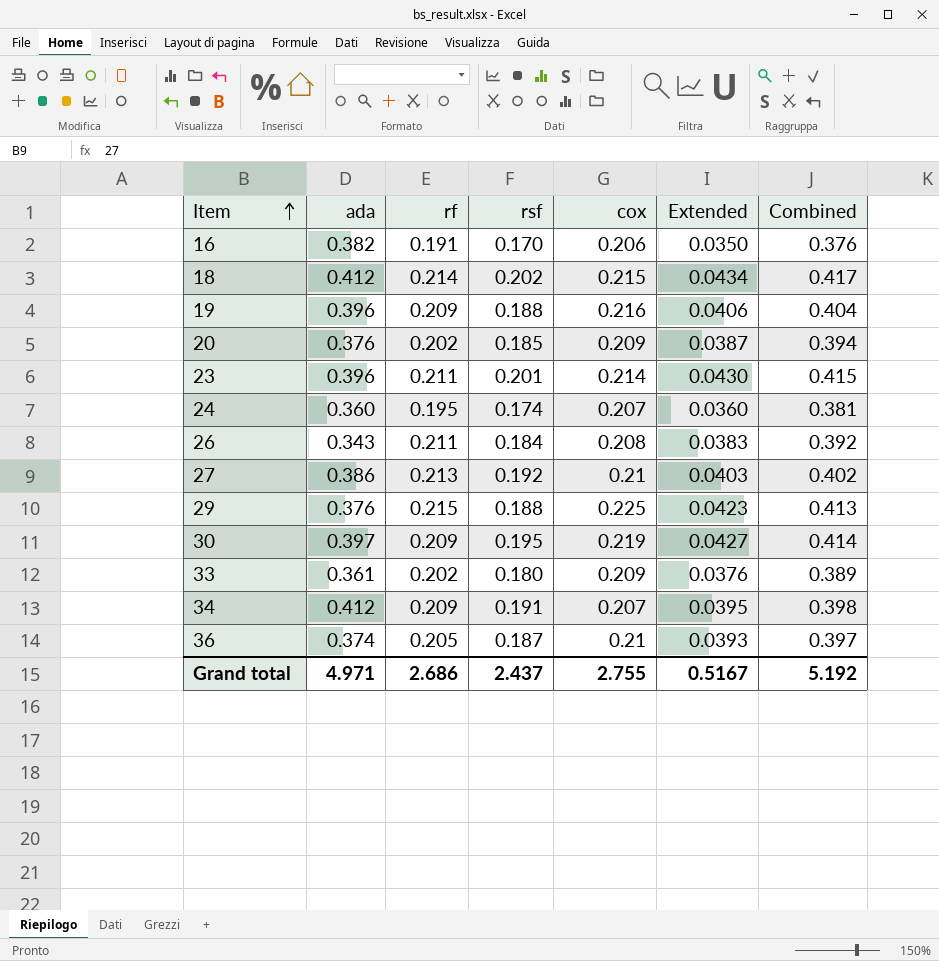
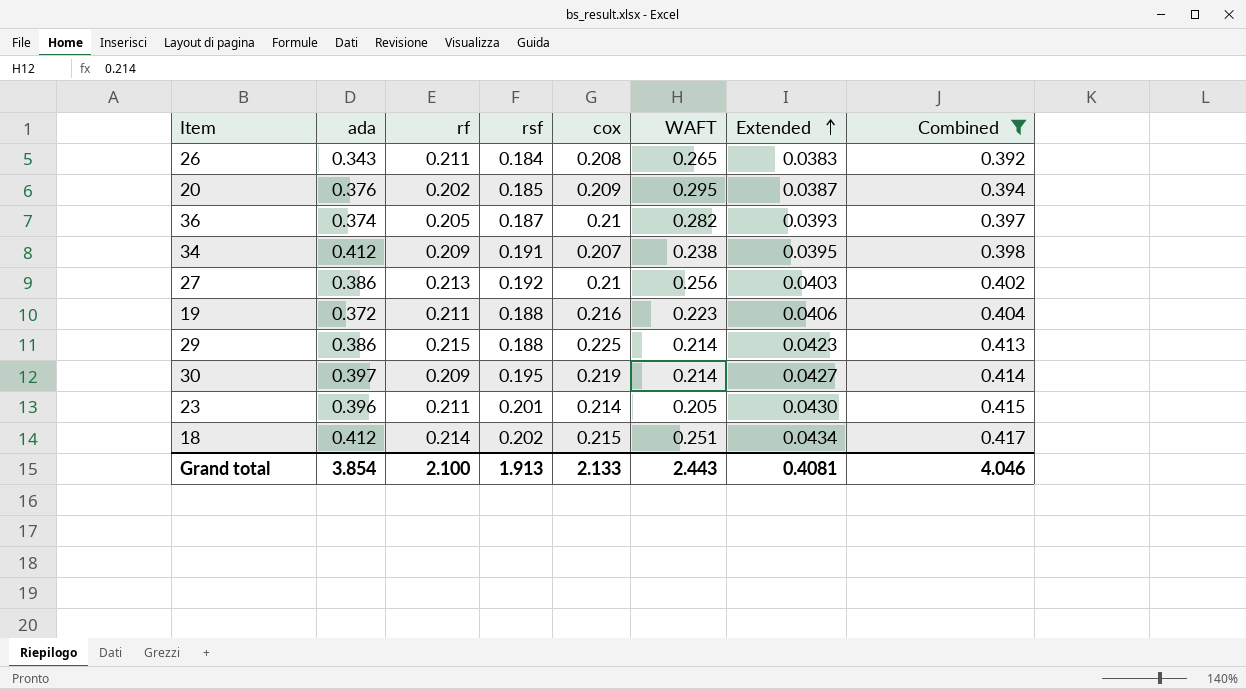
filter: none -> Combined >= 0.392
row order: Item ascending -> Extended ascending
column WAFT | position: none -> 6
19 | ada: 0.396 -> 0.372
19 | rf: 0.209 -> 0.211
29 | ada: 0.376 -> 0.386
Grand total | ada: 4.971 -> 3.854
Grand total | rf: 2.686 -> 2.100
Grand total | rsf: 2.437 -> 1.913
Grand total | cox: 2.755 -> 2.133
Grand total | Extended: 0.5167 -> 0.4081
Grand total | Combined: 5.192 -> 4.046

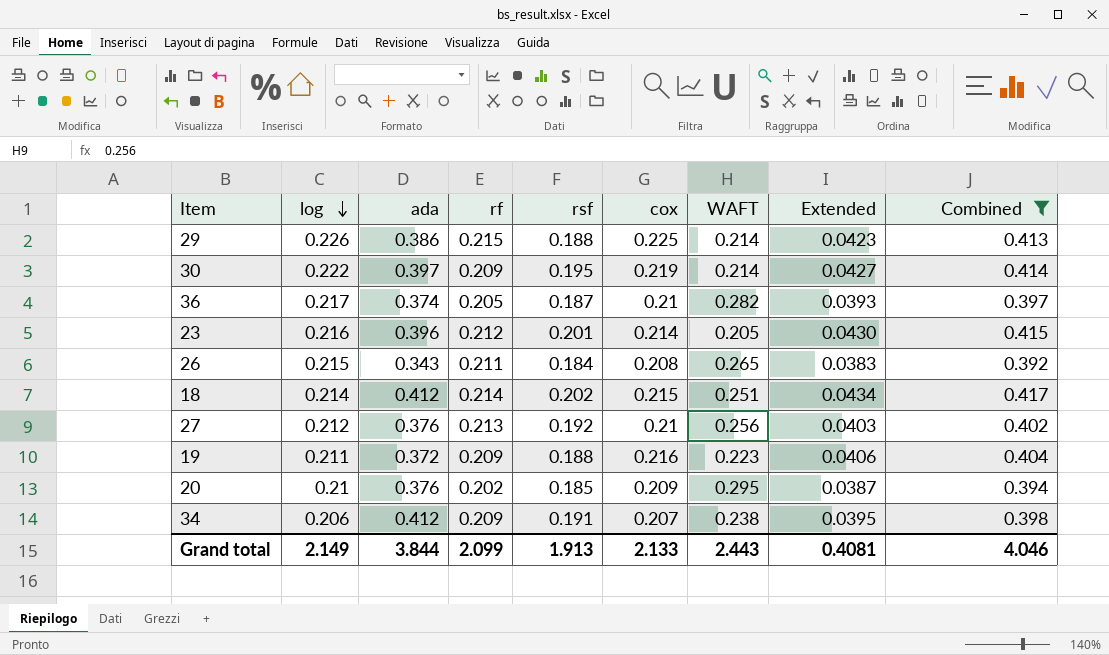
row order: Extended ascending -> log descending
column log | position: none -> 2
23 | rf: 0.211 -> 0.212
27 | ada: 0.386 -> 0.376
19 | rf: 0.211 -> 0.209
Grand total | ada: 3.854 -> 3.844
Grand total | rf: 2.100 -> 2.099

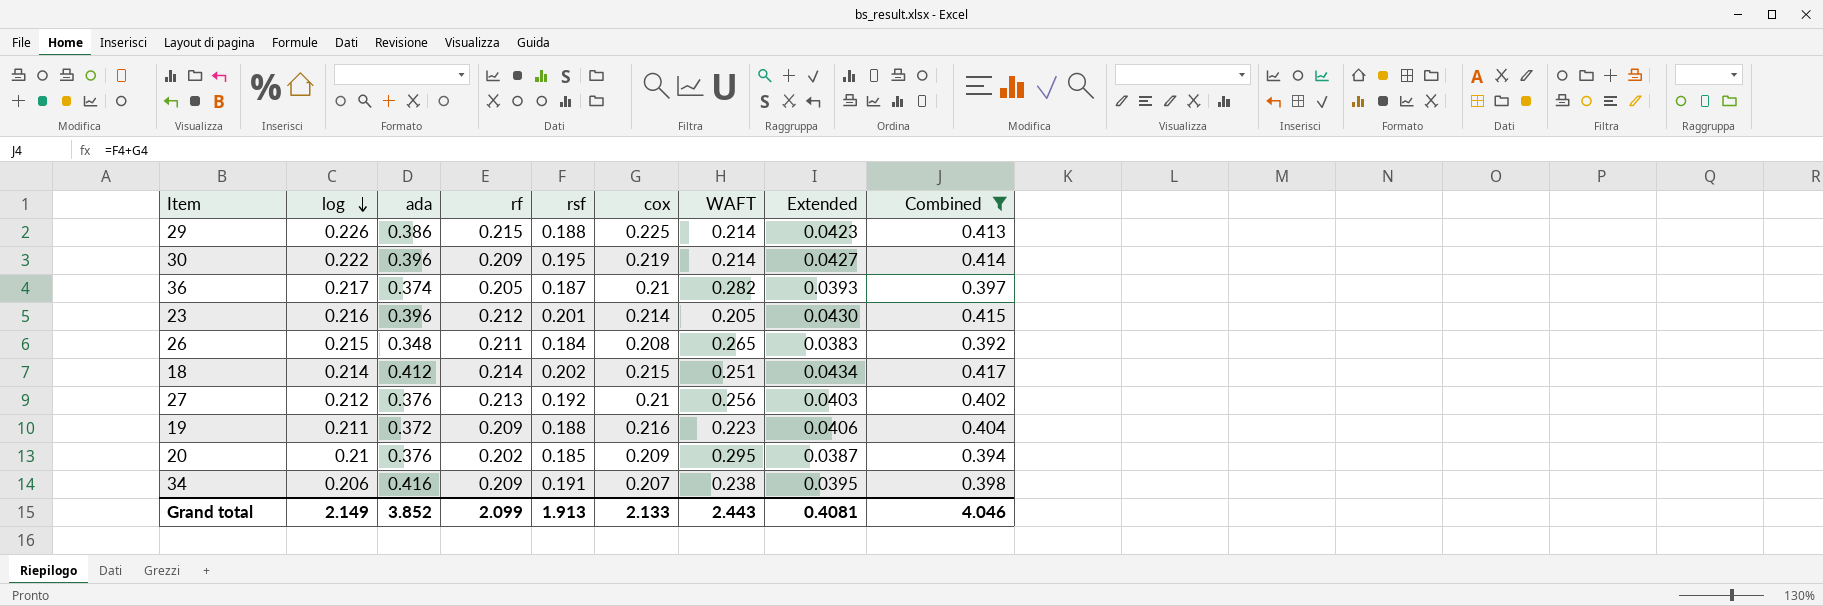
30 | ada: 0.397 -> 0.396
26 | ada: 0.343 -> 0.348
34 | ada: 0.412 -> 0.416
Grand total | ada: 3.844 -> 3.852

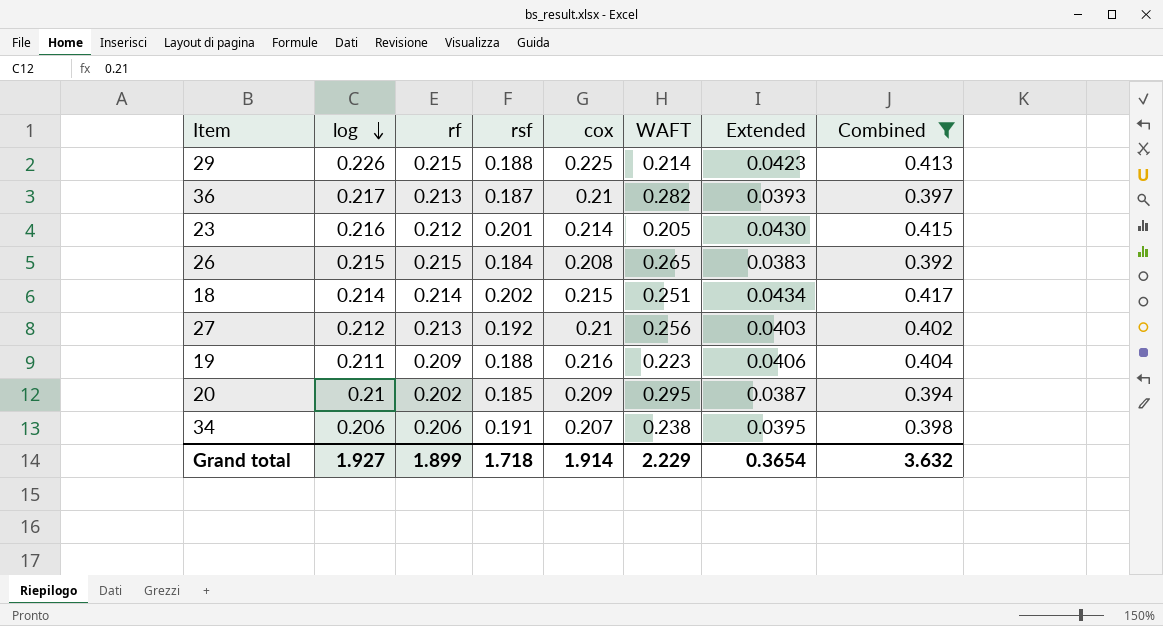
column ada | position: 3 -> none
row 30: 0.222 | 0.396 | 0.209 | 0.195 | 0.219 | 0.214 | 0.0427 | 0.414 -> none
36 | rf: 0.205 -> 0.213
26 | rf: 0.211 -> 0.215
34 | rf: 0.209 -> 0.206
Grand total | log: 2.149 -> 1.927
Grand total | rf: 2.099 -> 1.899
Grand total | rsf: 1.913 -> 1.718
Grand total | cox: 2.133 -> 1.914
Grand total | WAFT: 2.443 -> 2.229
Grand total | Extended: 0.4081 -> 0.3654
Grand total | Combined: 4.046 -> 3.632

